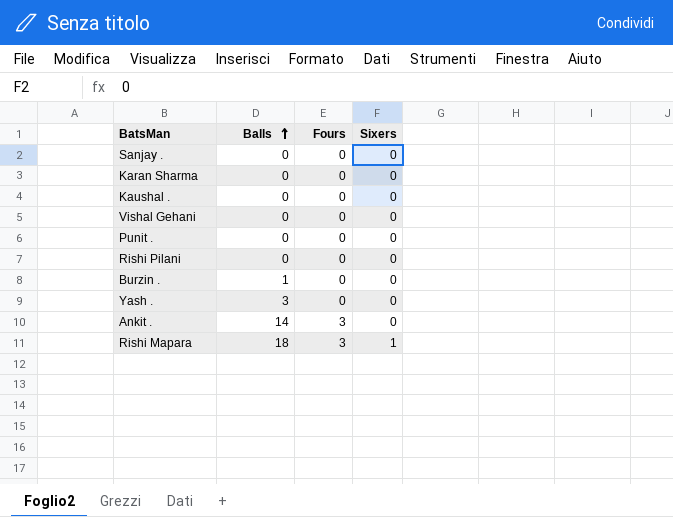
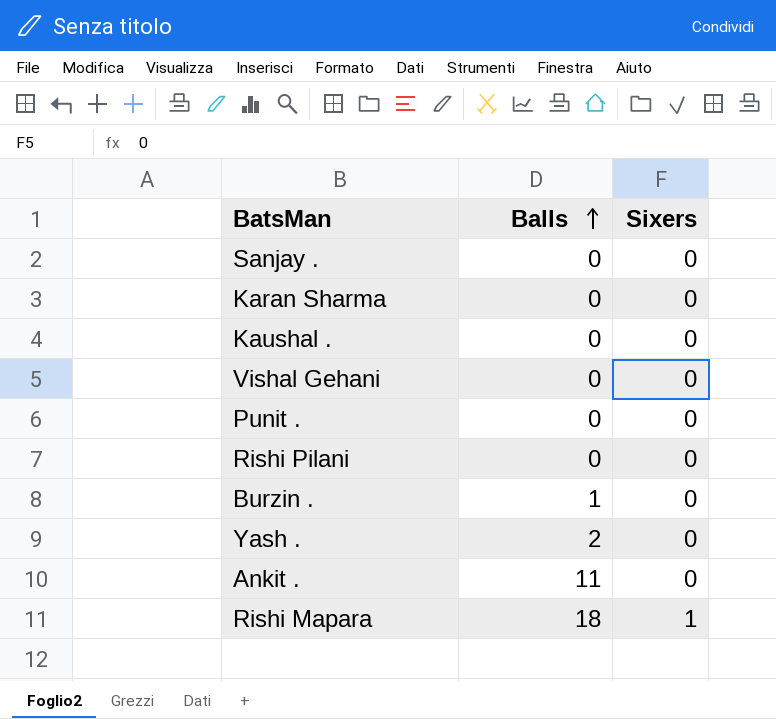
column Fours | position: 3 -> none
Yash . | Balls: 3 -> 2
Ankit . | Balls: 14 -> 11

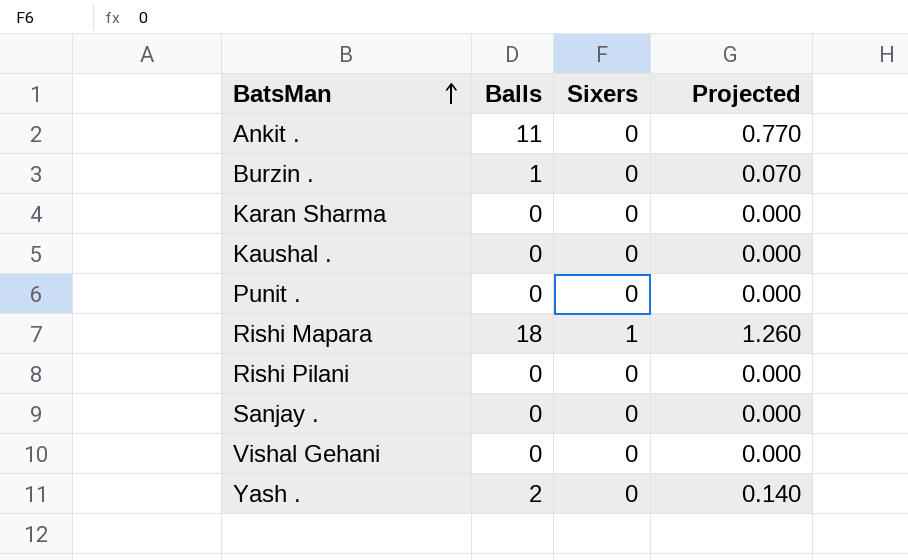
row order: Balls ascending -> BatsMan ascending
column Projected | formula: none -> [Balls] * 0.07

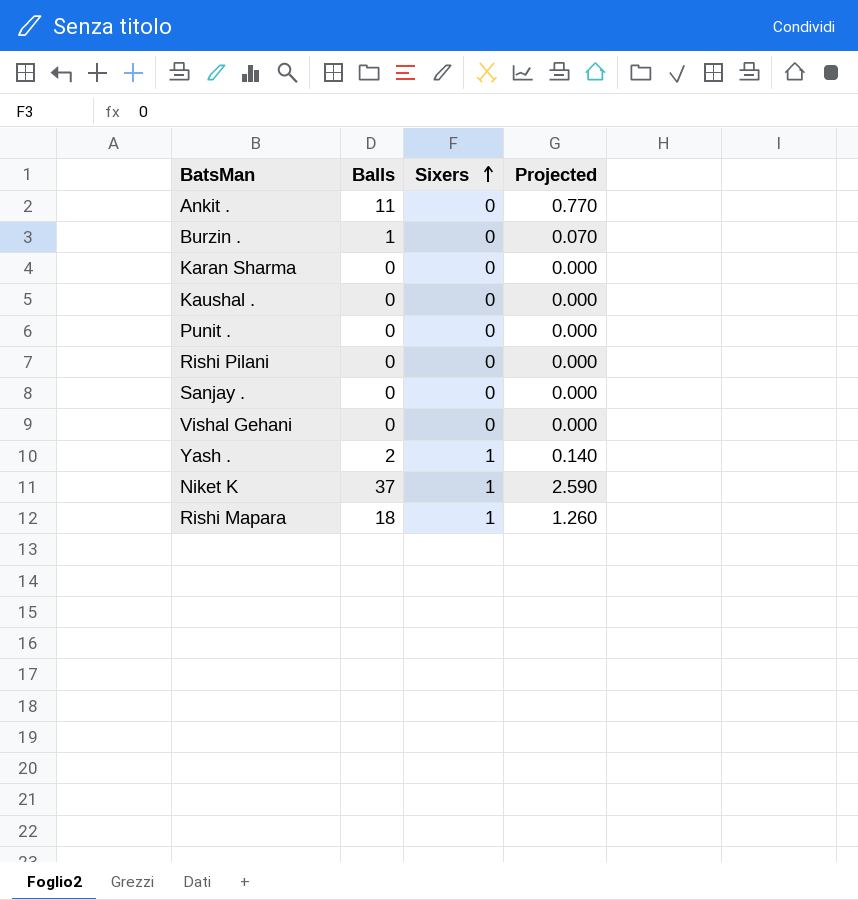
row order: BatsMan ascending -> Sixers ascending
Yash . | Sixers: 0 -> 1
row Niket K: none -> 37 | 1 | 2.590

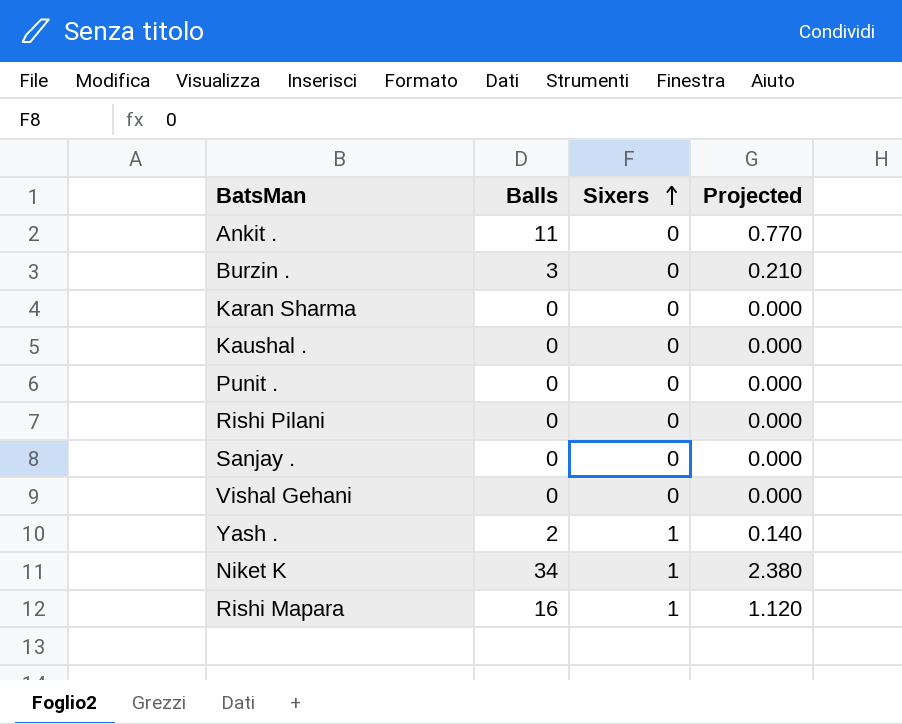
Burzin . | Balls: 1 -> 3
Burzin . | Projected: 0.070 -> 0.210
Niket K | Balls: 37 -> 34
Niket K | Projected: 2.590 -> 2.380
Rishi Mapara | Balls: 18 -> 16
Rishi Mapara | Projected: 1.260 -> 1.120

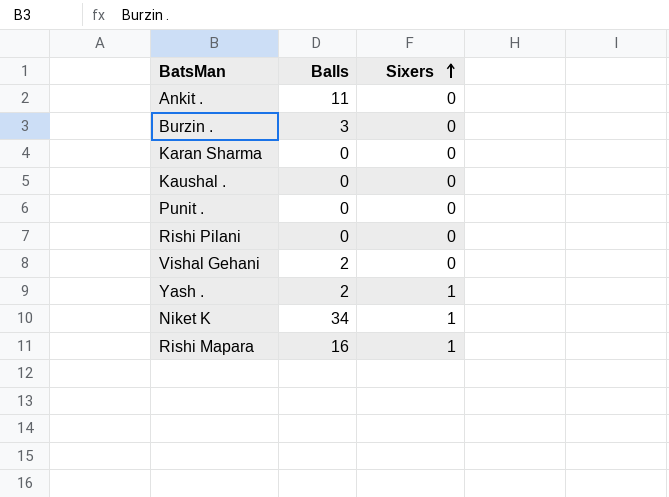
column Projected | formula: [Balls] * 0.07 -> none
row Sanjay .: 0 | 0 | 0.000 -> none
Vishal Gehani | Balls: 0 -> 2

